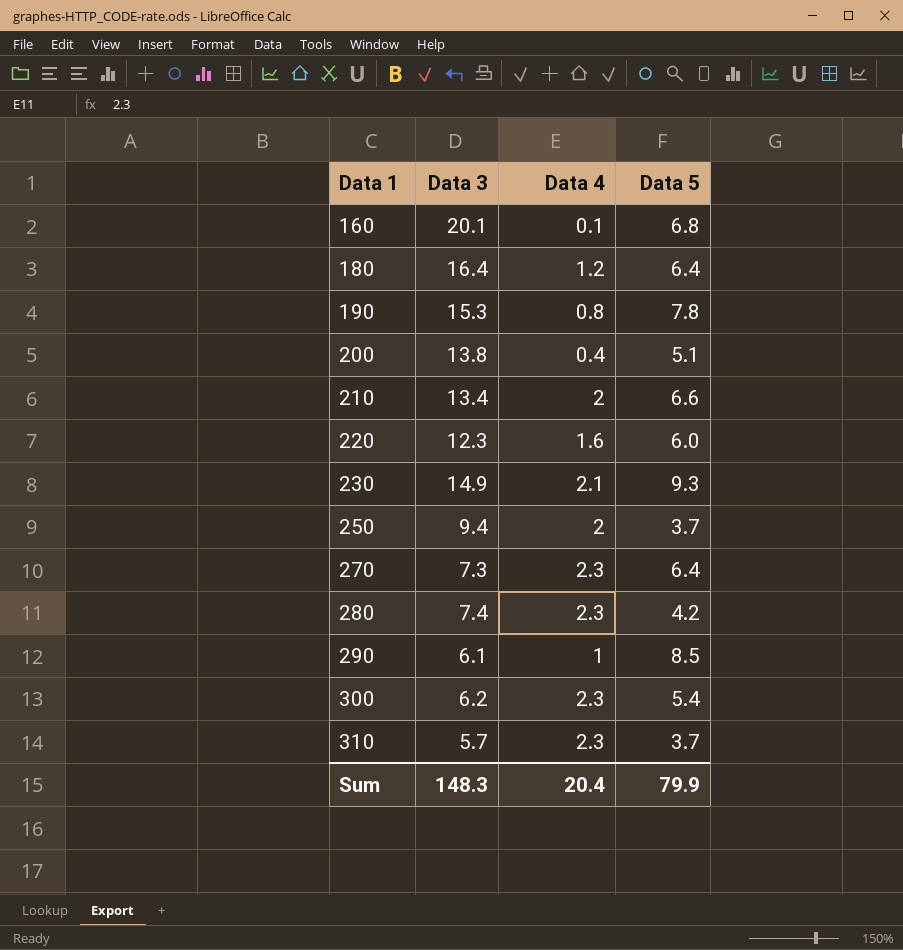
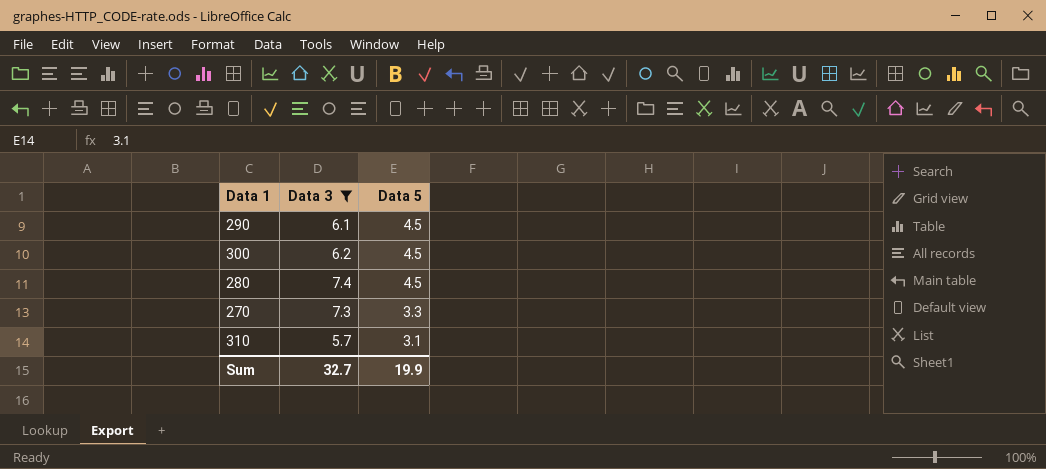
filter: none -> Data 3 <= 7.4
row order: Data 1 ascending -> Data 5 descending
column Data 4 | position: 3 -> none
290 | Data 5: 8.5 -> 4.5
300 | Data 5: 5.4 -> 4.5
280 | Data 5: 4.2 -> 4.5
270 | Data 5: 6.4 -> 3.3
310 | Data 5: 3.7 -> 3.1
Sum | Data 3: 148.3 -> 32.7
Sum | Data 5: 79.9 -> 19.9

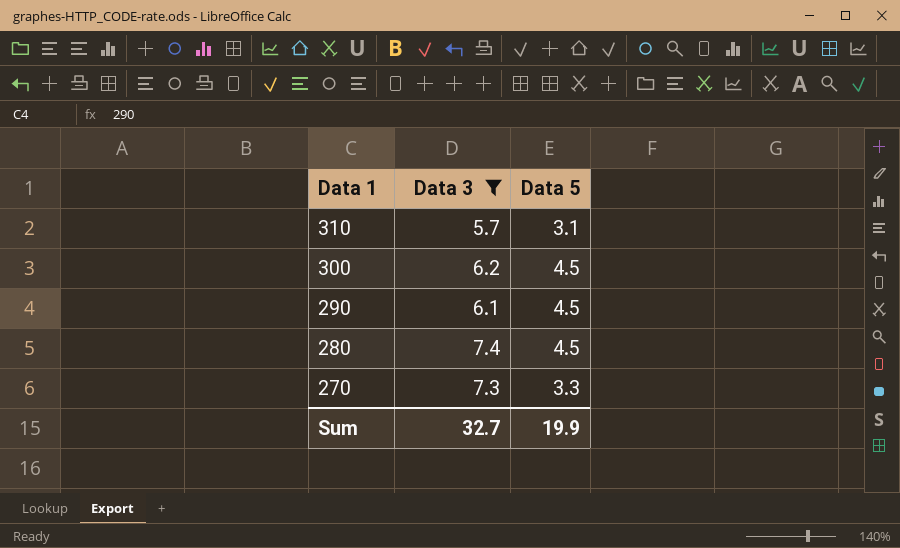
row order: Data 5 descending -> Data 1 descending

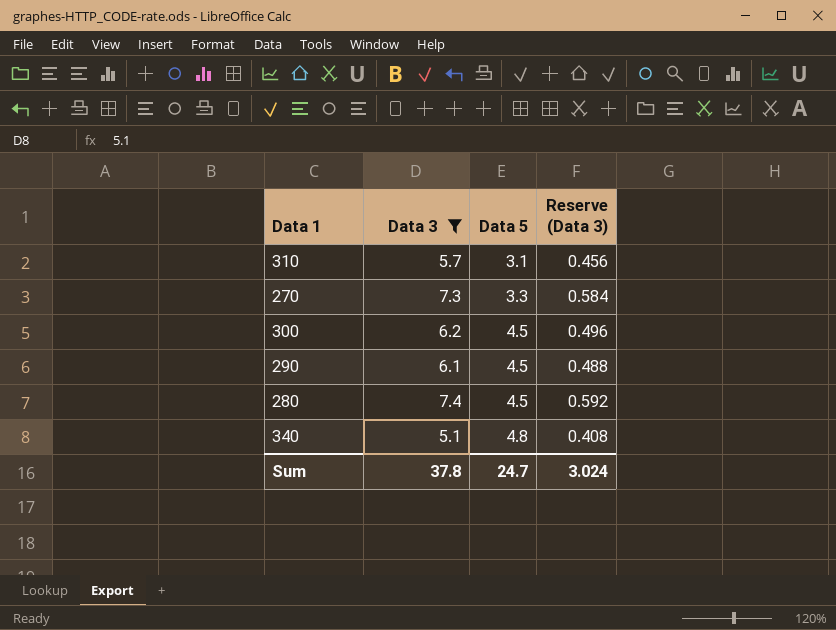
row order: Data 1 descending -> Data 5 ascending
column Reserve (Data 3) | formula: none -> [Data 3] * 0.08
row 340: none -> 5.1 | 4.8 | 0.408
Sum | Data 3: 32.7 -> 37.8
Sum | Data 5: 19.9 -> 24.7

